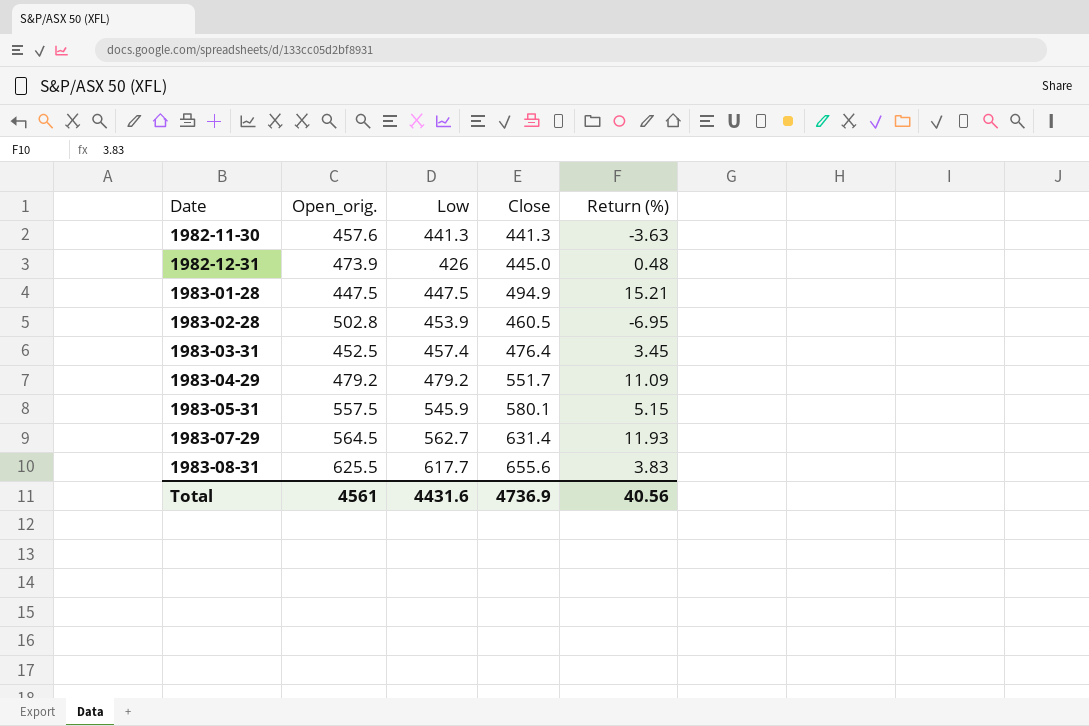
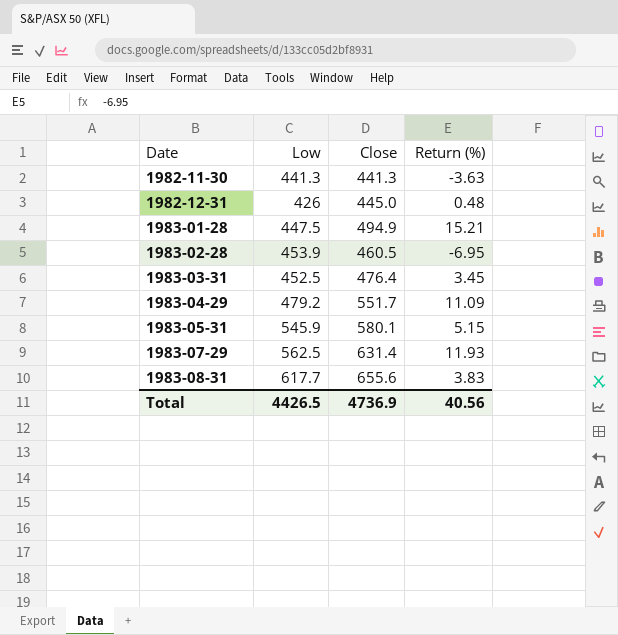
column Open_orig. | position: 2 -> none
1983-03-31 | Low: 457.4 -> 452.5
1983-07-29 | Low: 562.7 -> 562.5
Total | Low: 4431.6 -> 4426.5

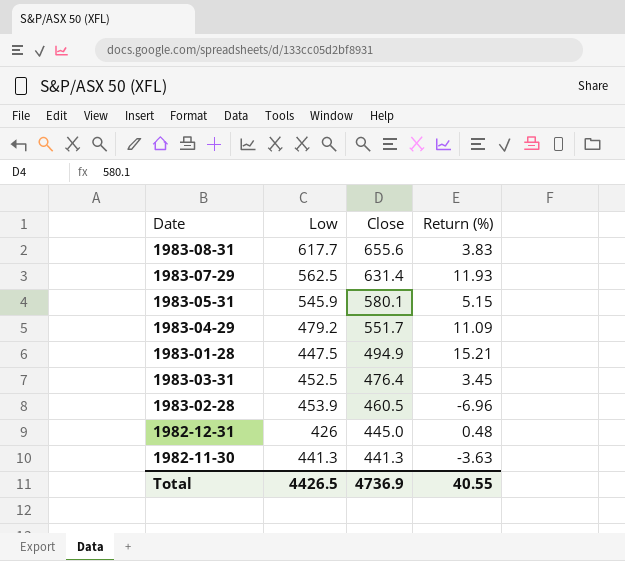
row order: Date ascending -> Close descending
1983-02-28 | Return (%): -6.95 -> -6.96
Total | Return (%): 40.56 -> 40.55

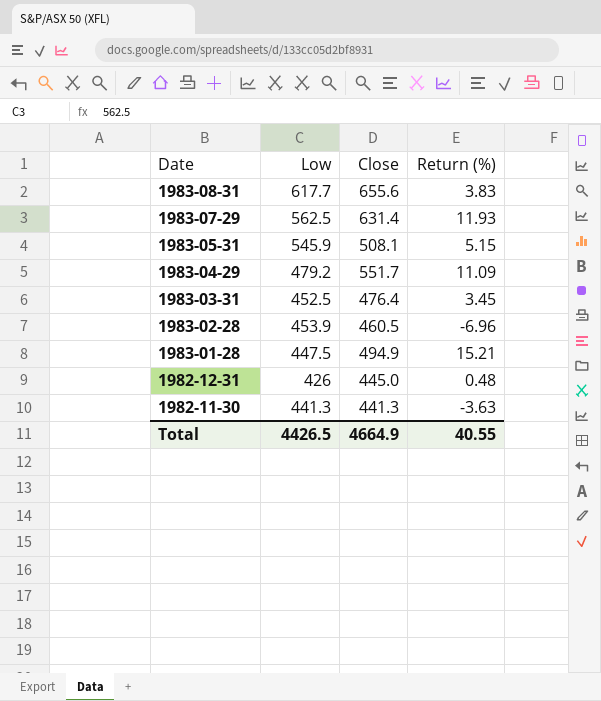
row order: Close descending -> Date descending
1983-05-31 | Close: 580.1 -> 508.1
Total | Close: 4736.9 -> 4664.9

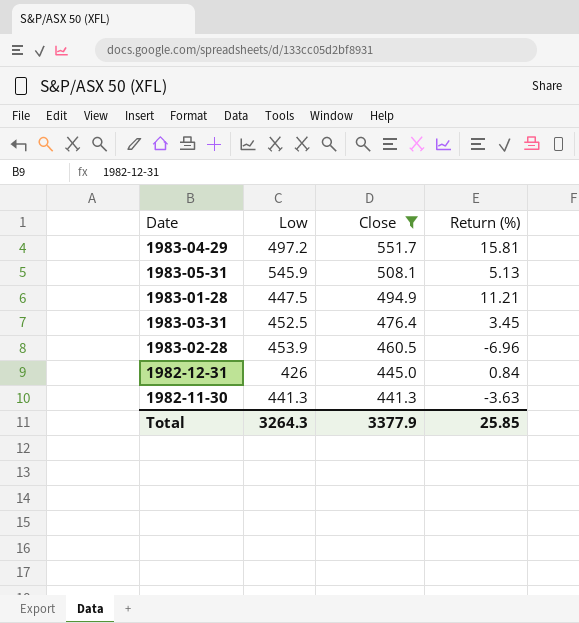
filter: none -> Close <= 551.7
row order: Date descending -> Close descending
1983-04-29 | Low: 479.2 -> 497.2
1983-04-29 | Return (%): 11.09 -> 15.81
1983-05-31 | Return (%): 5.15 -> 5.13
1983-01-28 | Return (%): 15.21 -> 11.21
1982-12-31 | Return (%): 0.48 -> 0.84
Total | Low: 4426.5 -> 3264.3
Total | Close: 4664.9 -> 3377.9
Total | Return (%): 40.55 -> 25.85

